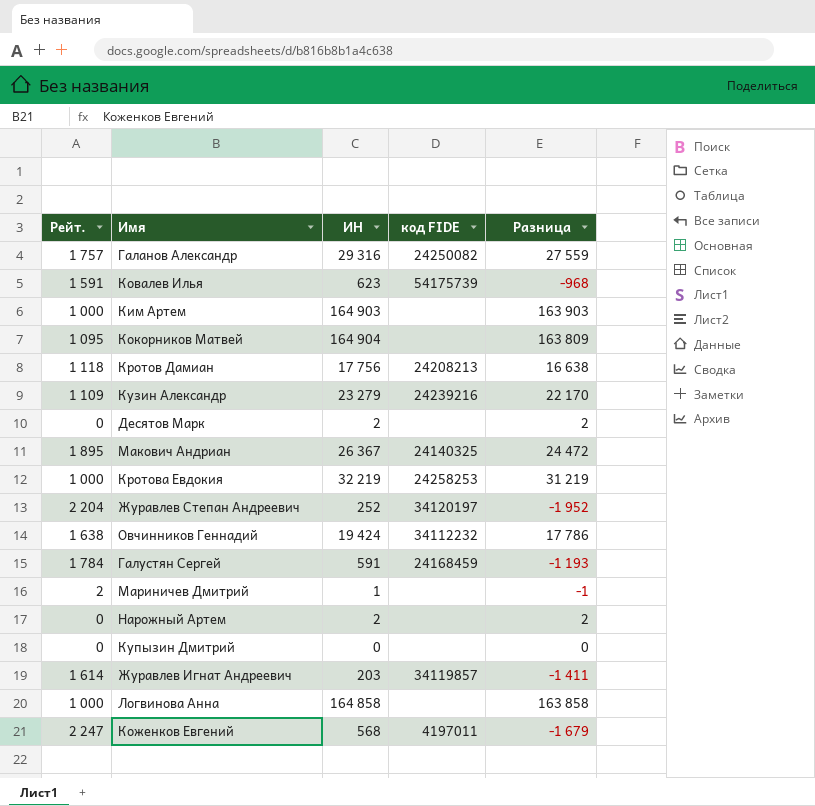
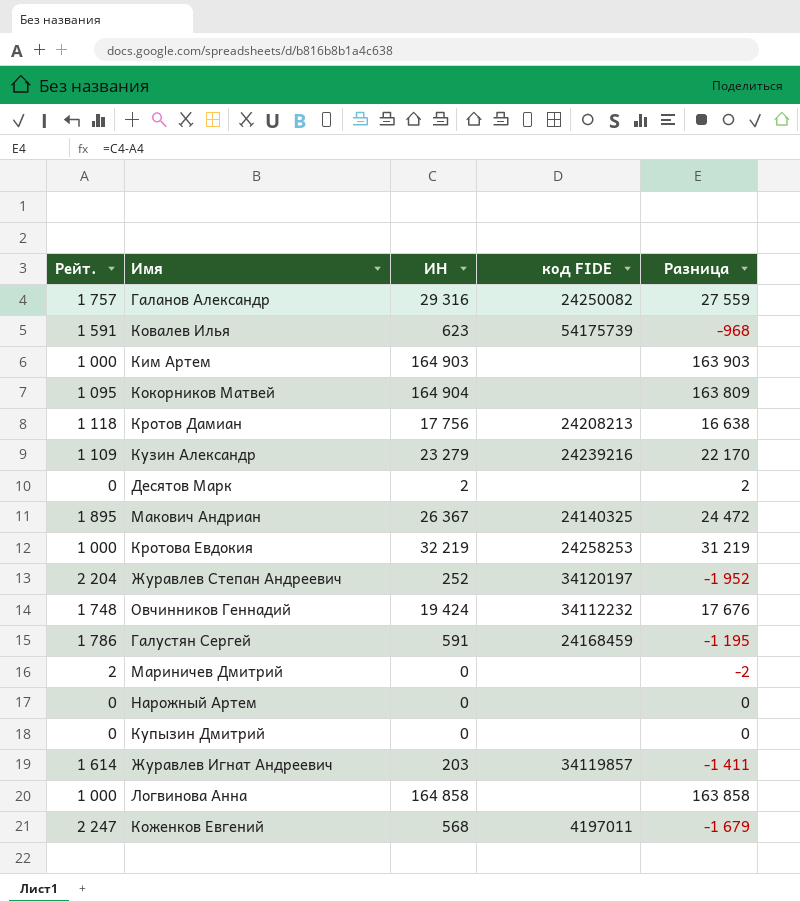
Овчинников Геннадий | Рейт.: 1 638 -> 1 748
Овчинников Геннадий | Разница: 17 786 -> 17 676
Галустян Сергей | Рейт.: 1 784 -> 1 786
Галустян Сергей | Разница: -1 193 -> -1 195
Мариничев Дмитрий | ИН: 1 -> 0
Мариничев Дмитрий | Разница: -1 -> -2
Нарожный Артем | ИН: 2 -> 0
Нарожный Артем | Разница: 2 -> 0

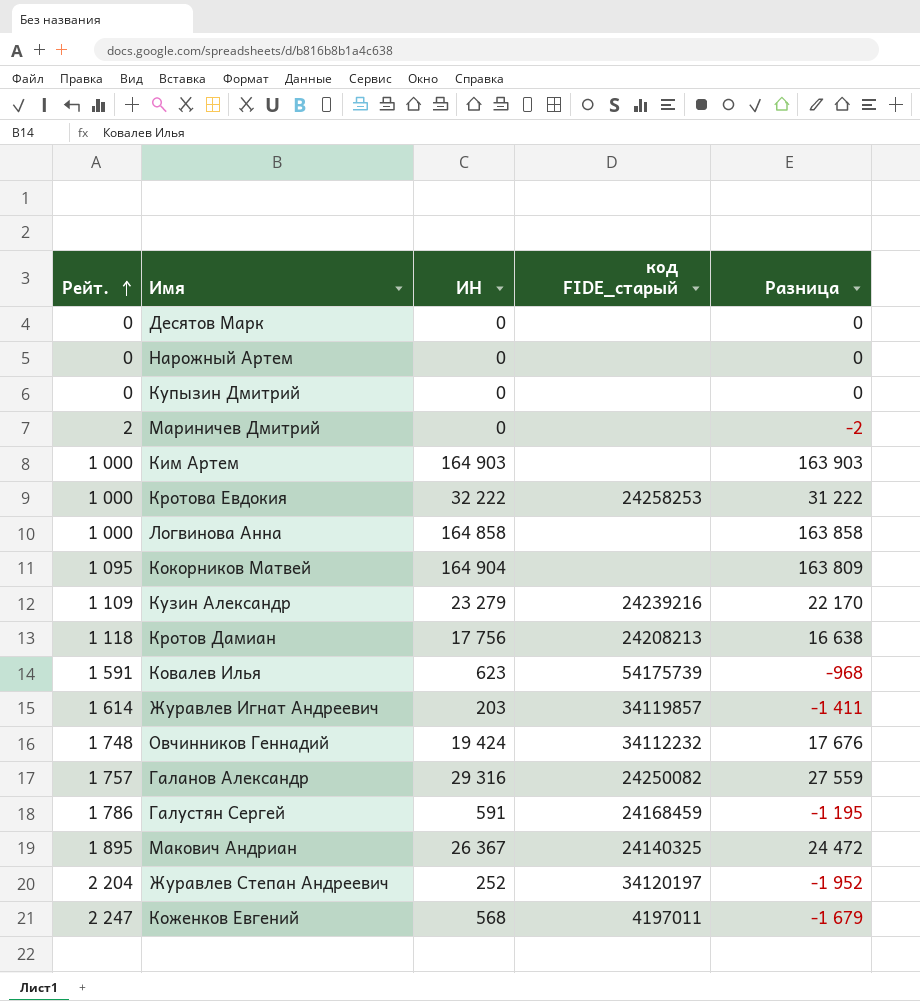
row order: none -> Рейт. ascending
column name: код FIDE -> код FIDE_старый
Десятов Марк | ИН: 2 -> 0
Десятов Марк | Разница: 2 -> 0
Кротова Евдокия | ИН: 32 219 -> 32 222
Кротова Евдокия | Разница: 31 219 -> 31 222

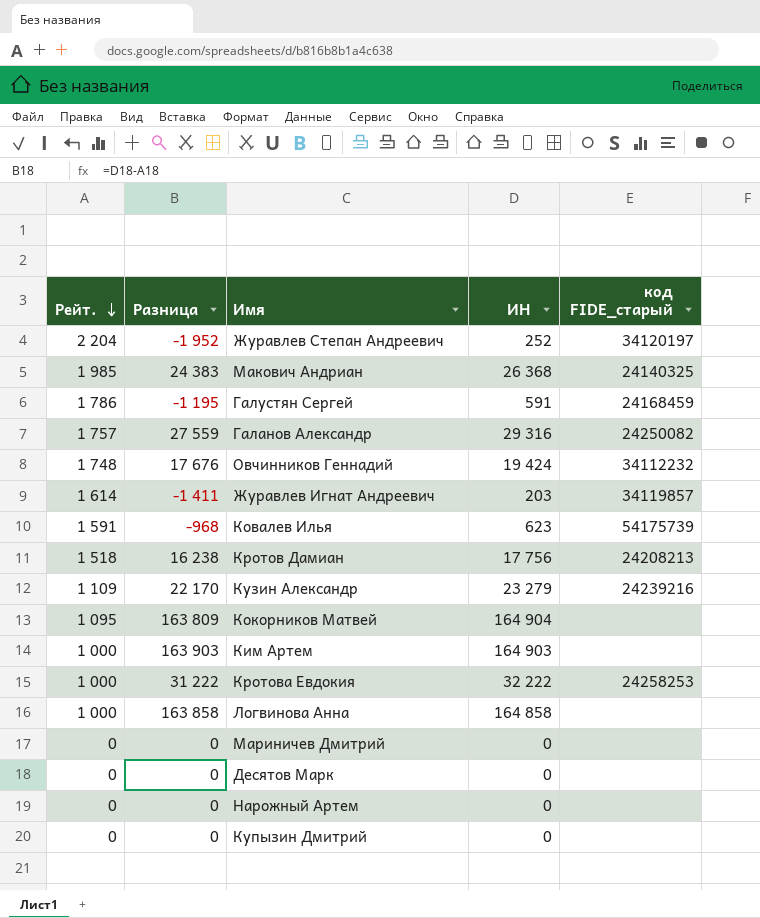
row order: Рейт. ascending -> Рейт. descending
column Разница | position: 5 -> 2
row Коженков Евгений: 2 247 | 568 | 4197011 | -1 679 -> none
Макович Андриан | Рейт.: 1 895 -> 1 985
Макович Андриан | Разница: 24 472 -> 24 383
Макович Андриан | ИН: 26 367 -> 26 368
Кротов Дамиан | Рейт.: 1 118 -> 1 518
Кротов Дамиан | Разница: 16 638 -> 16 238
Мариничев Дмитрий | Рейт.: 2 -> 0
Мариничев Дмитрий | Разница: -2 -> 0

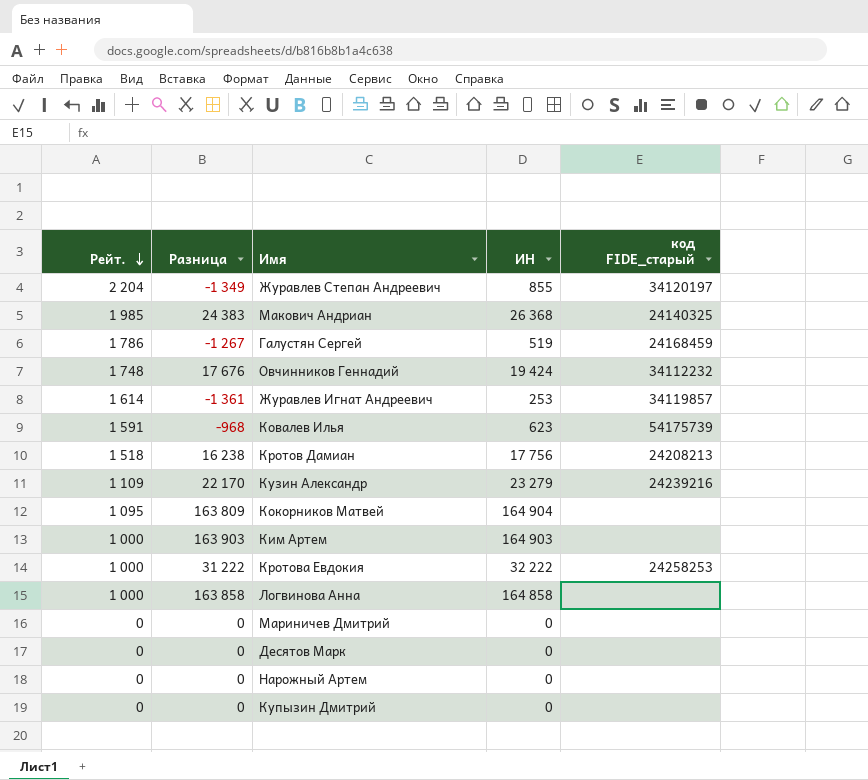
row Галанов Александр: 1 757 | 27 559 | 29 316 | 24250082 -> none
Журавлев Степан Андреевич | Разница: -1 952 -> -1 349
Журавлев Степан Андреевич | ИН: 252 -> 855
Галустян Сергей | Разница: -1 195 -> -1 267
Галустян Сергей | ИН: 591 -> 519
Журавлев Игнат Андреевич | Разница: -1 411 -> -1 361
Журавлев Игнат Андреевич | ИН: 203 -> 253

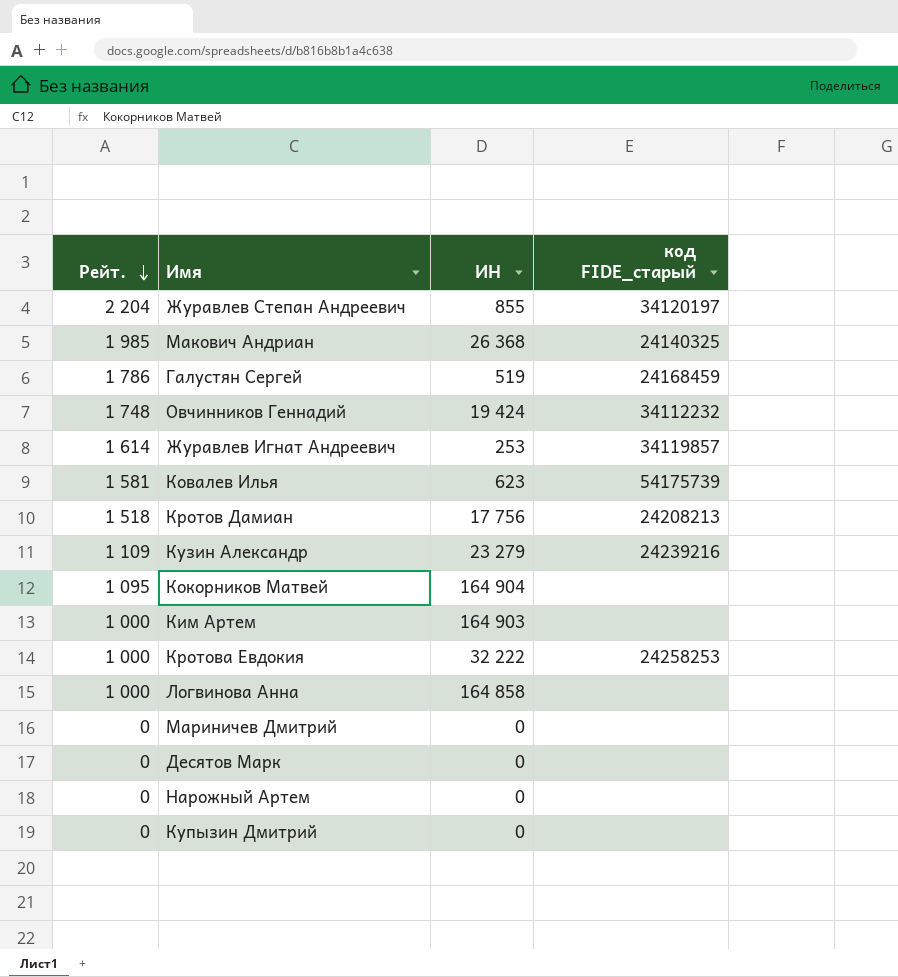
column Разница | formula: [ИН] - [Рейт.] -> none
Ковалев Илья | Рейт.: 1 591 -> 1 581

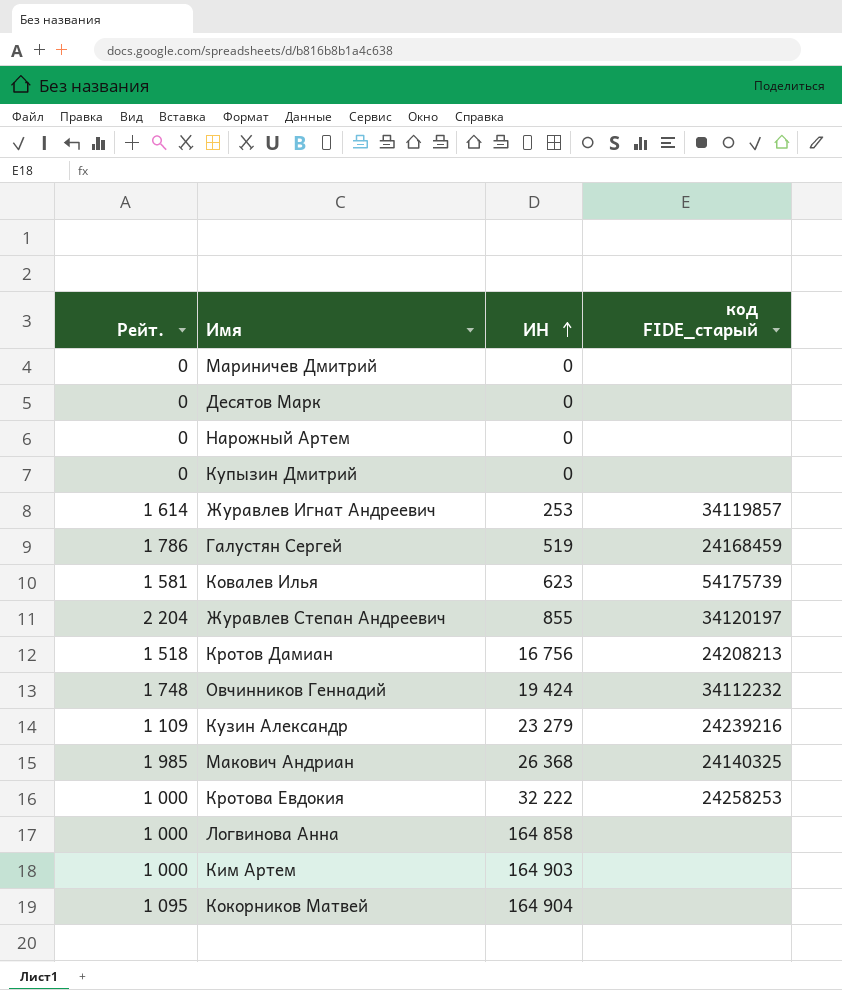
row order: Рейт. descending -> ИН ascending
Кротов Дамиан | ИН: 17 756 -> 16 756

